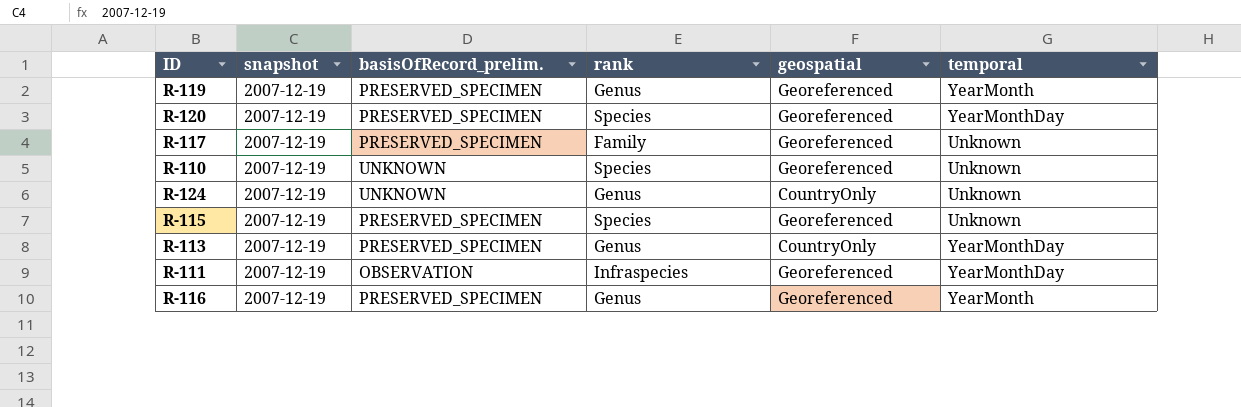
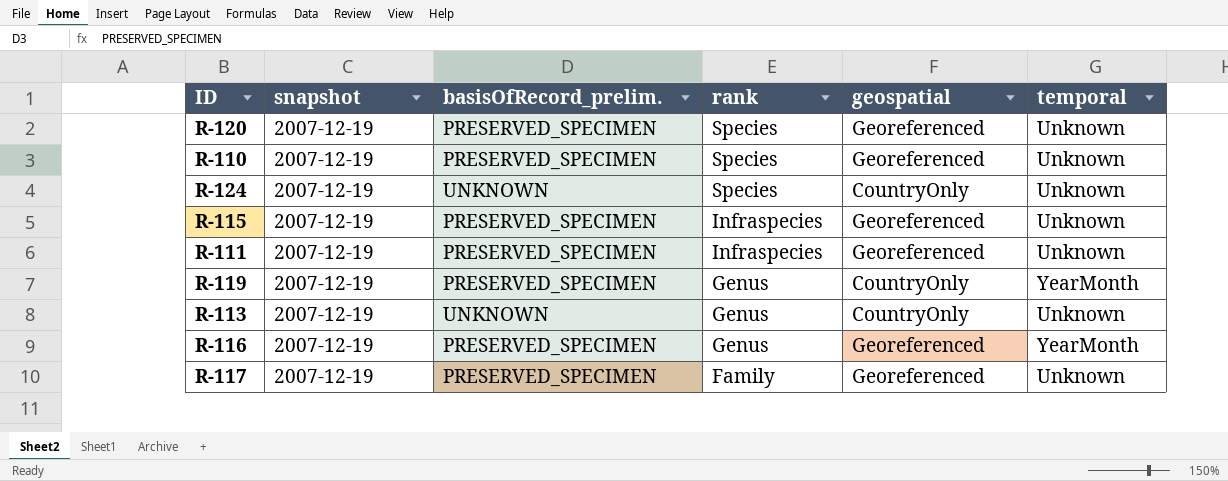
row order: none -> rank descending
R-120 | temporal: YearMonthDay -> Unknown
R-110 | basisOfRecord_prelim.: UNKNOWN -> PRESERVED_SPECIMEN
R-124 | rank: Genus -> Species
R-115 | rank: Species -> Infraspecies
R-111 | basisOfRecord_prelim.: OBSERVATION -> PRESERVED_SPECIMEN
R-111 | temporal: YearMonthDay -> Unknown
R-119 | geospatial: Georeferenced -> CountryOnly
R-113 | basisOfRecord_prelim.: PRESERVED_SPECIMEN -> UNKNOWN
R-113 | temporal: YearMonthDay -> Unknown

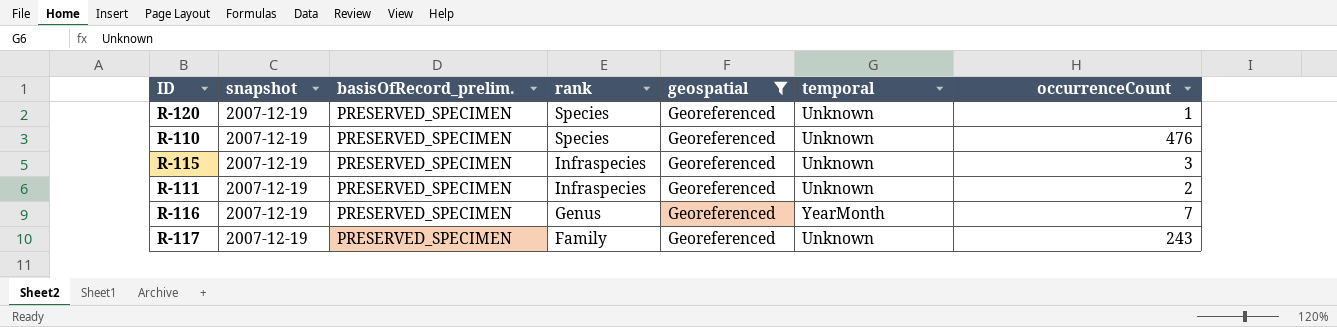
filter: none -> geospatial = Georeferenced
column occurrenceCount | position: none -> 7

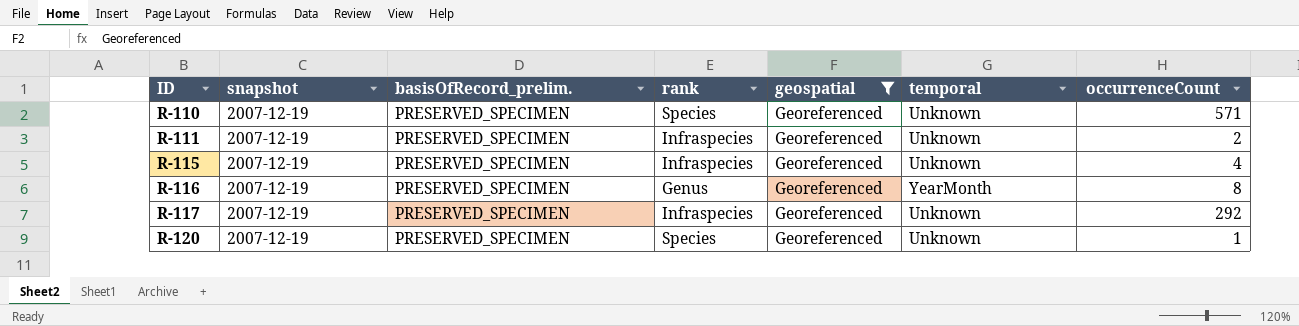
row order: rank descending -> ID ascending
R-110 | occurrenceCount: 476 -> 571
R-115 | occurrenceCount: 3 -> 4
R-116 | occurrenceCount: 7 -> 8
R-117 | rank: Family -> Infraspecies
R-117 | occurrenceCount: 243 -> 292

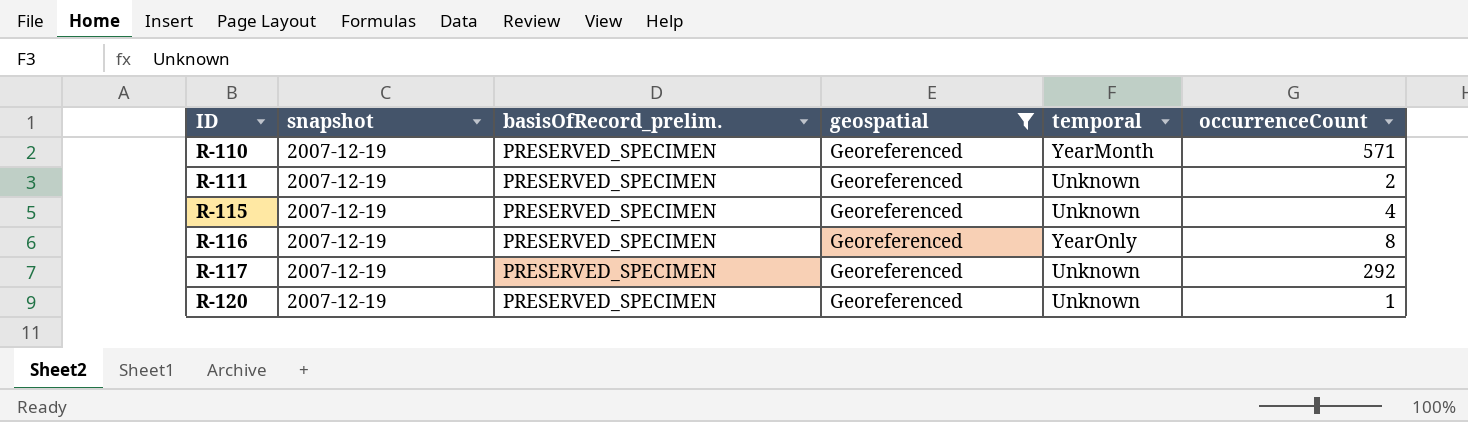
column rank | position: 4 -> none
R-110 | temporal: Unknown -> YearMonth
R-116 | temporal: YearMonth -> YearOnly

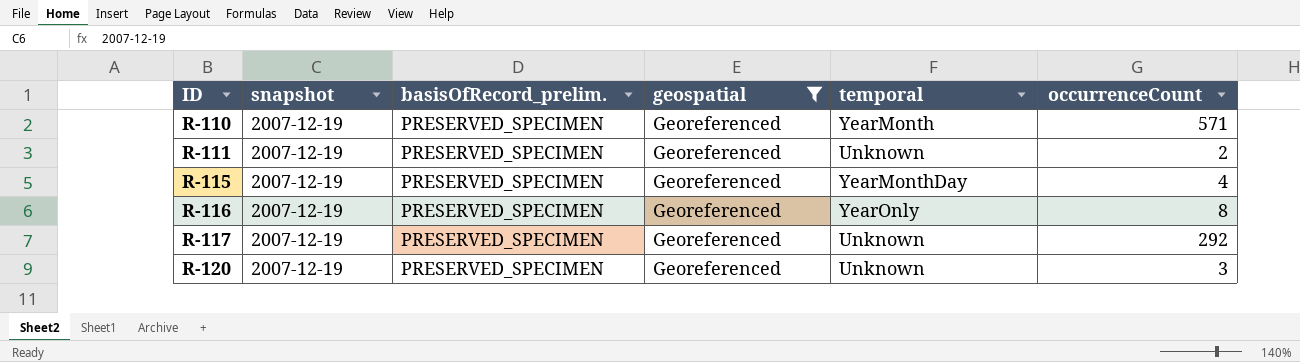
R-115 | temporal: Unknown -> YearMonthDay
R-120 | occurrenceCount: 1 -> 3

